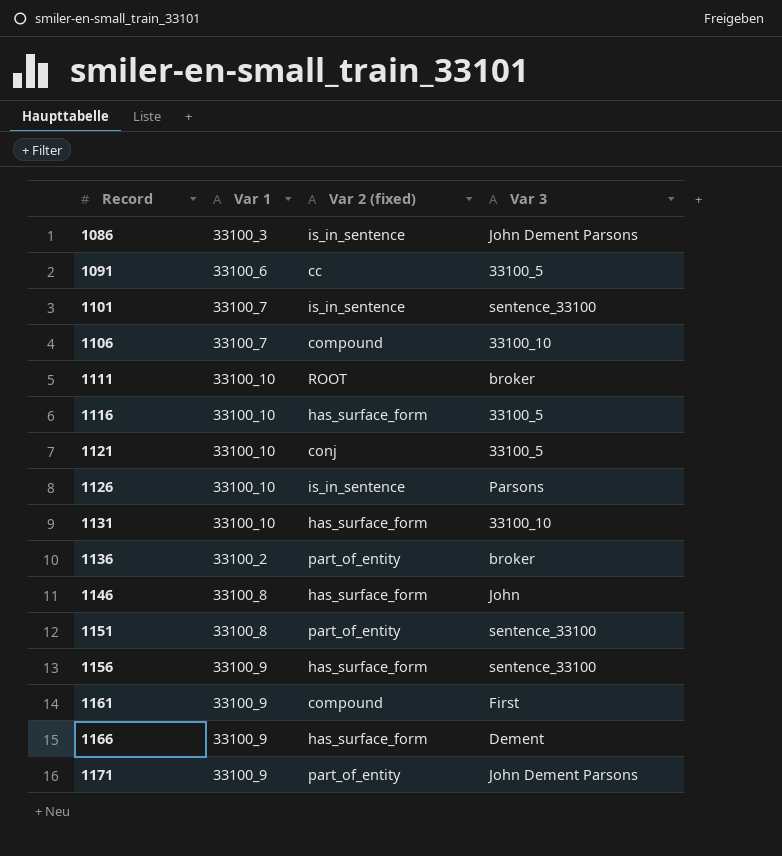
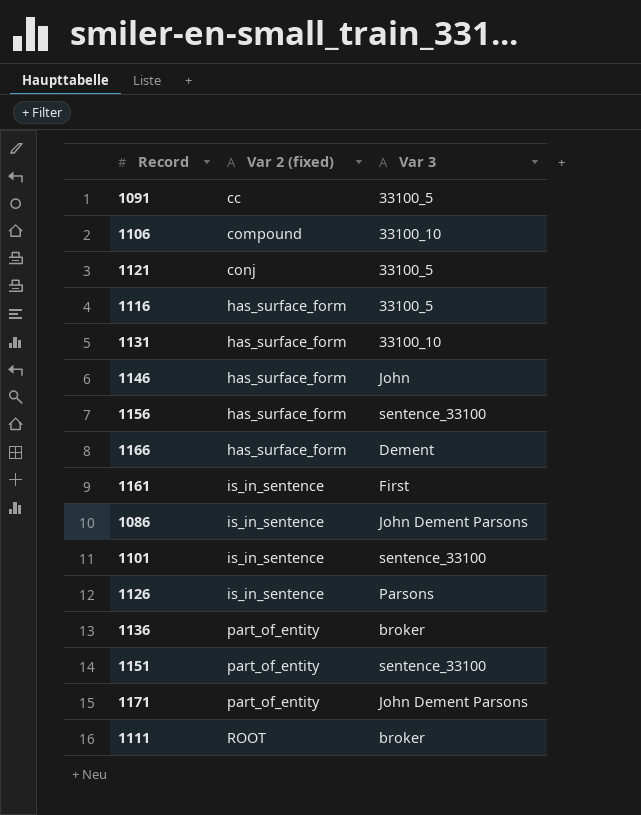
row order: Record ascending -> Var 2 (fixed) ascending
column Var 1 | position: 2 -> none
1161 | Var 2 (fixed): compound -> is_in_sentence

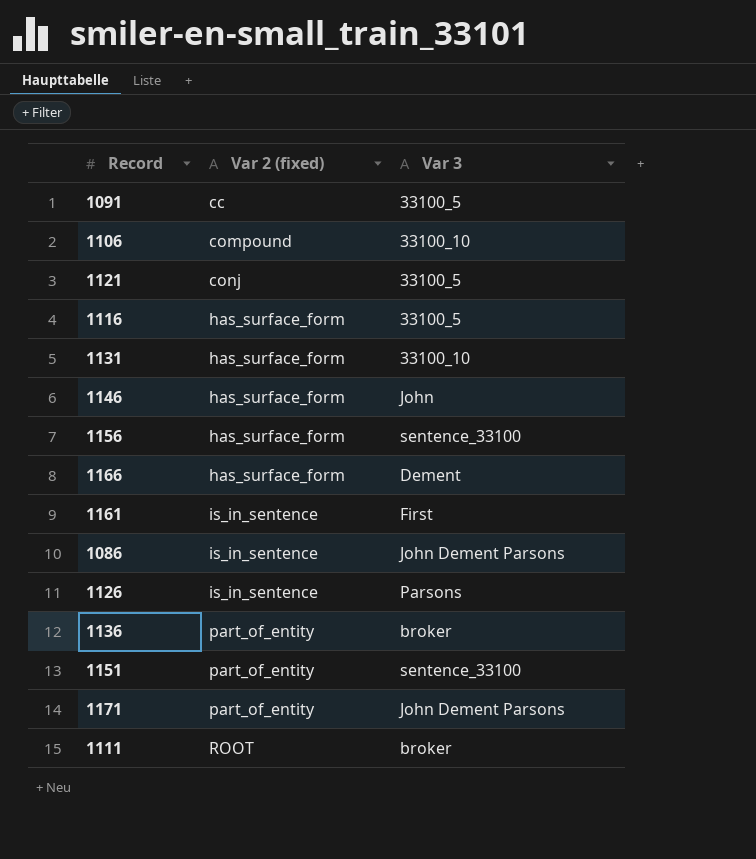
row 1101: is_in_sentence | sentence_33100 -> none

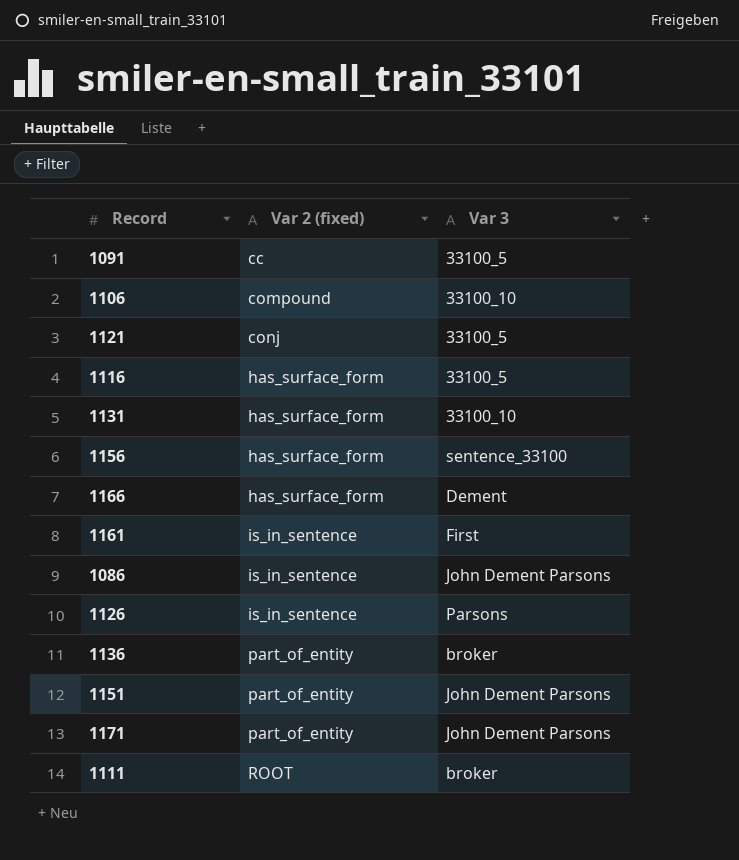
row 1146: has_surface_form | John -> none
1151 | Var 3: sentence_33100 -> John Dement Parsons

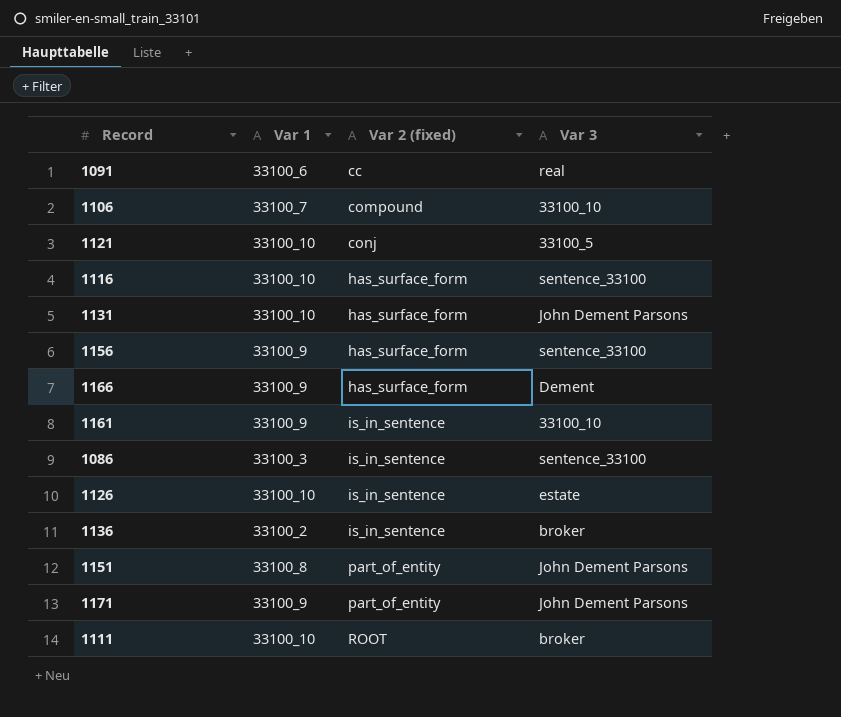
column Var 1 | position: none -> 2
1091 | Var 3: 33100_5 -> real
1116 | Var 3: 33100_5 -> sentence_33100
1131 | Var 3: 33100_10 -> John Dement Parsons
1161 | Var 3: First -> 33100_10
1086 | Var 3: John Dement Parsons -> sentence_33100
1126 | Var 3: Parsons -> estate
1136 | Var 2 (fixed): part_of_entity -> is_in_sentence

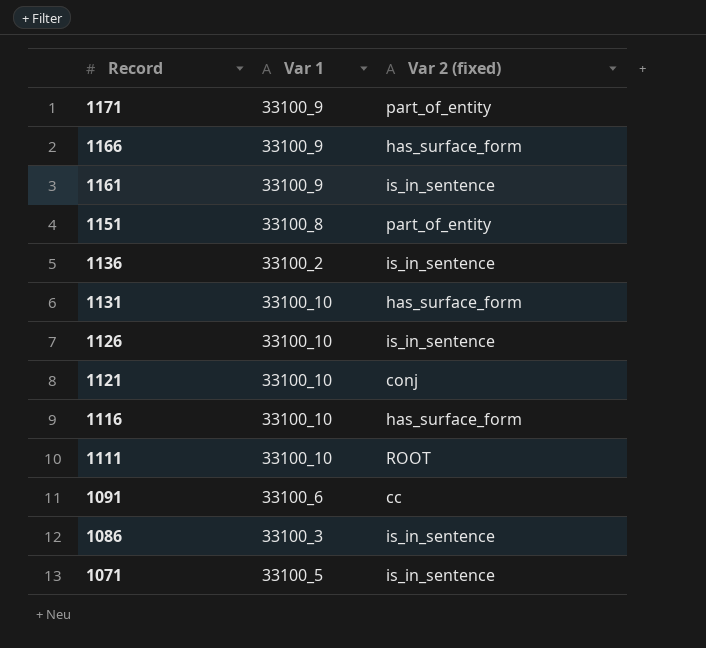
row order: Var 2 (fixed) ascending -> Record descending
column Var 3 | position: 4 -> none
row 1106: 33100_7 | compound | 33100_10 -> none
row 1156: 33100_9 | has_surface_form | sentence_33100 -> none
row 1071: none -> 33100_5 | is_in_sentence

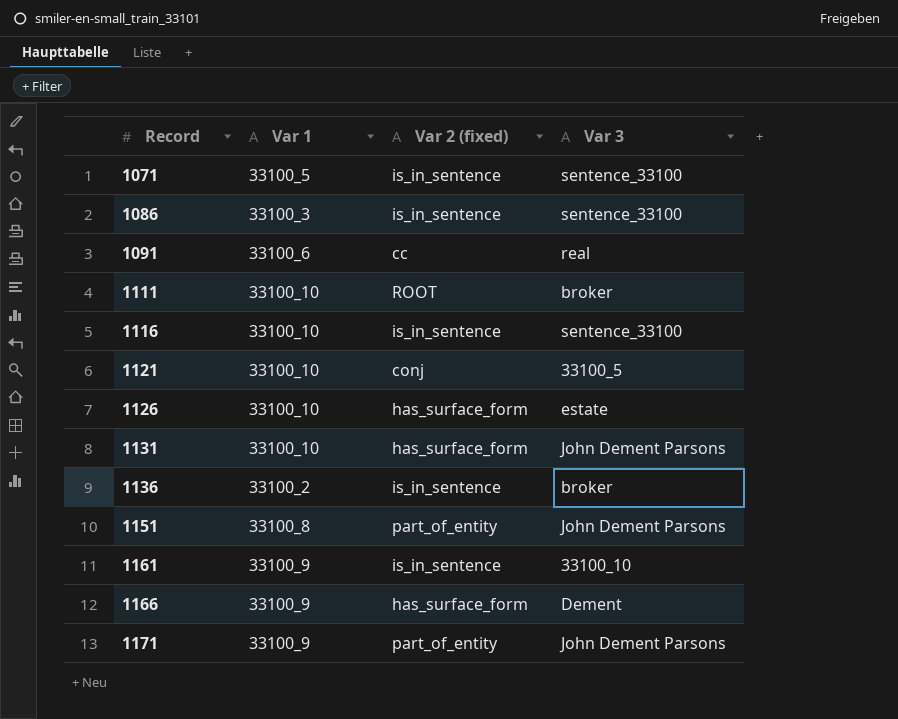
row order: Record descending -> Record ascending
column Var 3 | position: none -> 4
1116 | Var 2 (fixed): has_surface_form -> is_in_sentence
1126 | Var 2 (fixed): is_in_sentence -> has_surface_form

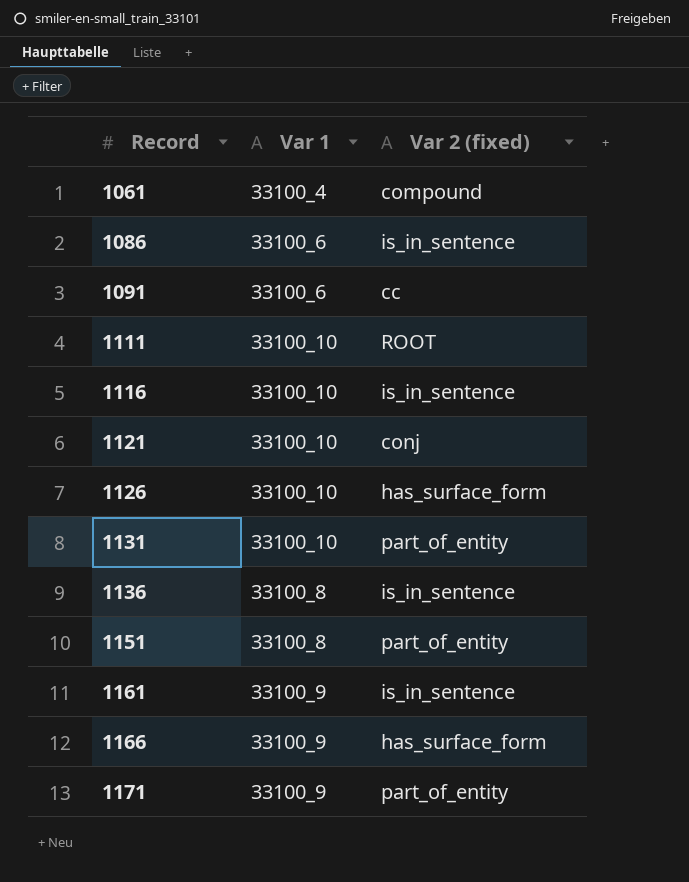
column Var 3 | position: 4 -> none
row 1071: 33100_5 | is_in_sentence | sentence_33100 -> none
row 1061: none -> 33100_4 | compound
1086 | Var 1: 33100_3 -> 33100_6
1131 | Var 2 (fixed): has_surface_form -> part_of_entity
1136 | Var 1: 33100_2 -> 33100_8

